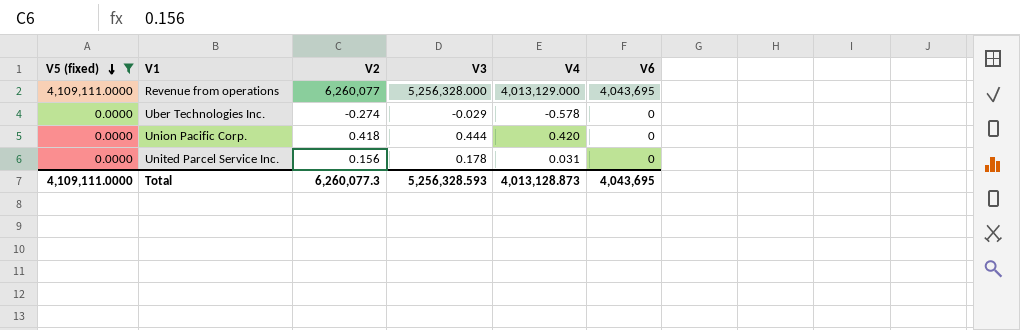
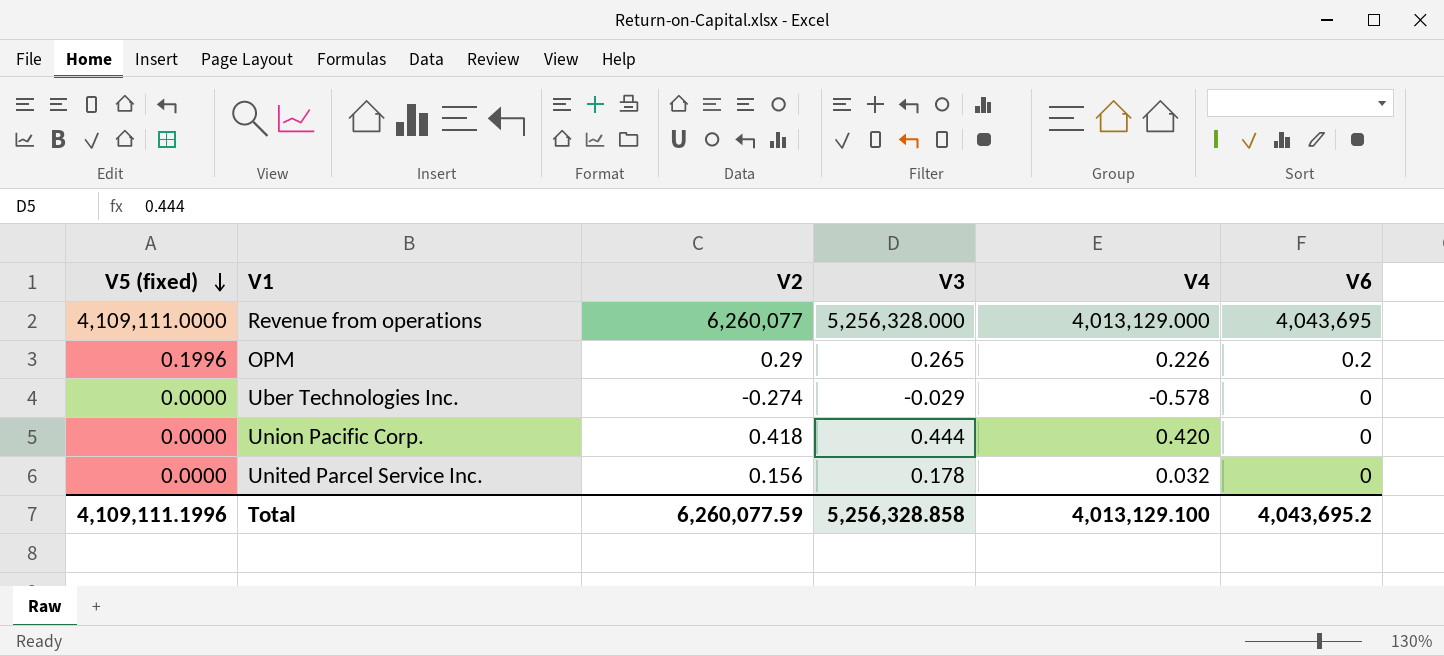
filter: V5 (fixed) != 0.1996 -> none
United Parcel Service Inc. | V4: 0.031 -> 0.032
Total | V5 (fixed): 4,109,111.0000 -> 4,109,111.1996
Total | V2: 6,260,077.3 -> 6,260,077.59
Total | V3: 5,256,328.593 -> 5,256,328.858
Total | V4: 4,013,128.873 -> 4,013,129.100
Total | V6: 4,043,695 -> 4,043,695.2

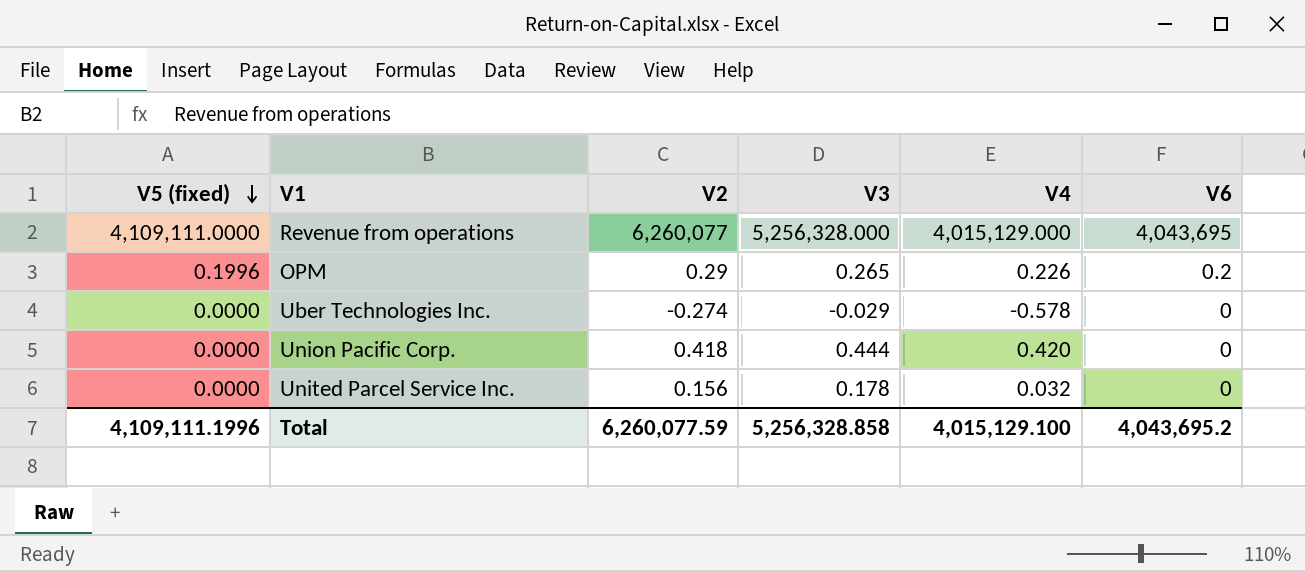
Revenue from operations | V4: 4,013,129.000 -> 4,015,129.000
Total | V4: 4,013,129.100 -> 4,015,129.100

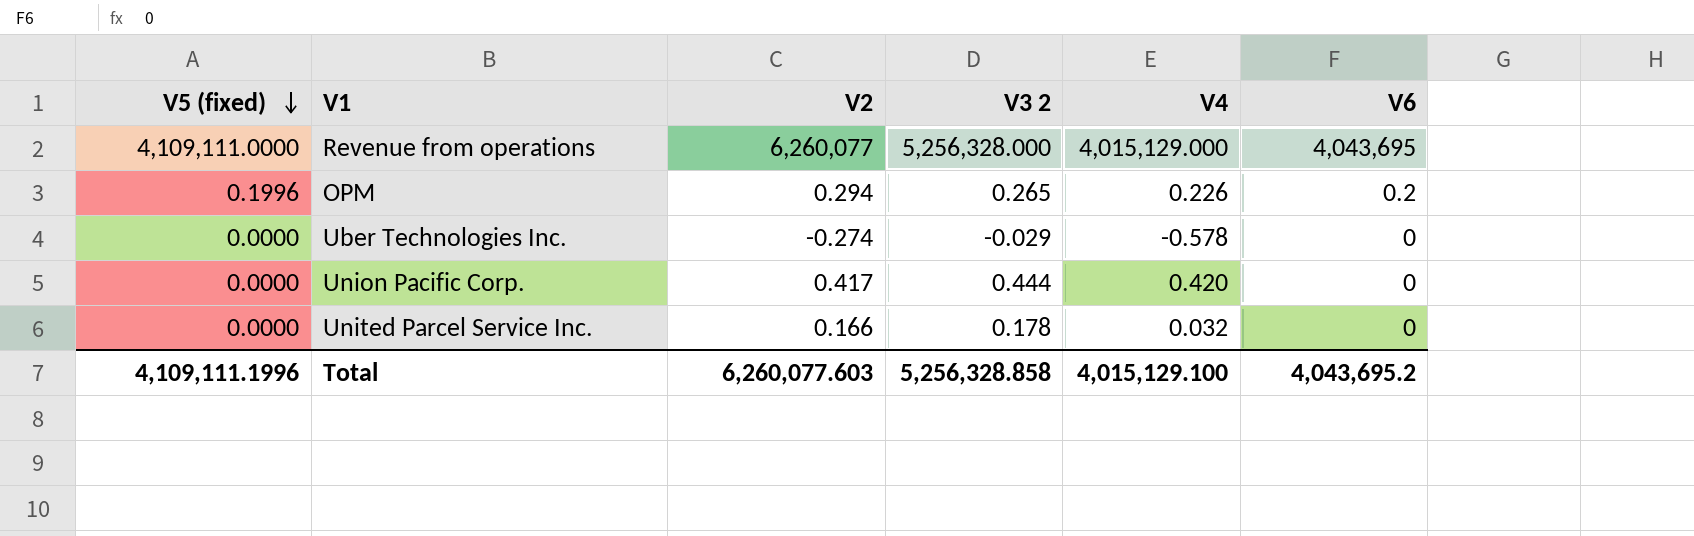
column name: V3 -> V3 2
OPM | V2: 0.29 -> 0.294
Union Pacific Corp. | V2: 0.418 -> 0.417
United Parcel Service Inc. | V2: 0.156 -> 0.166
Total | V2: 6,260,077.59 -> 6,260,077.603

